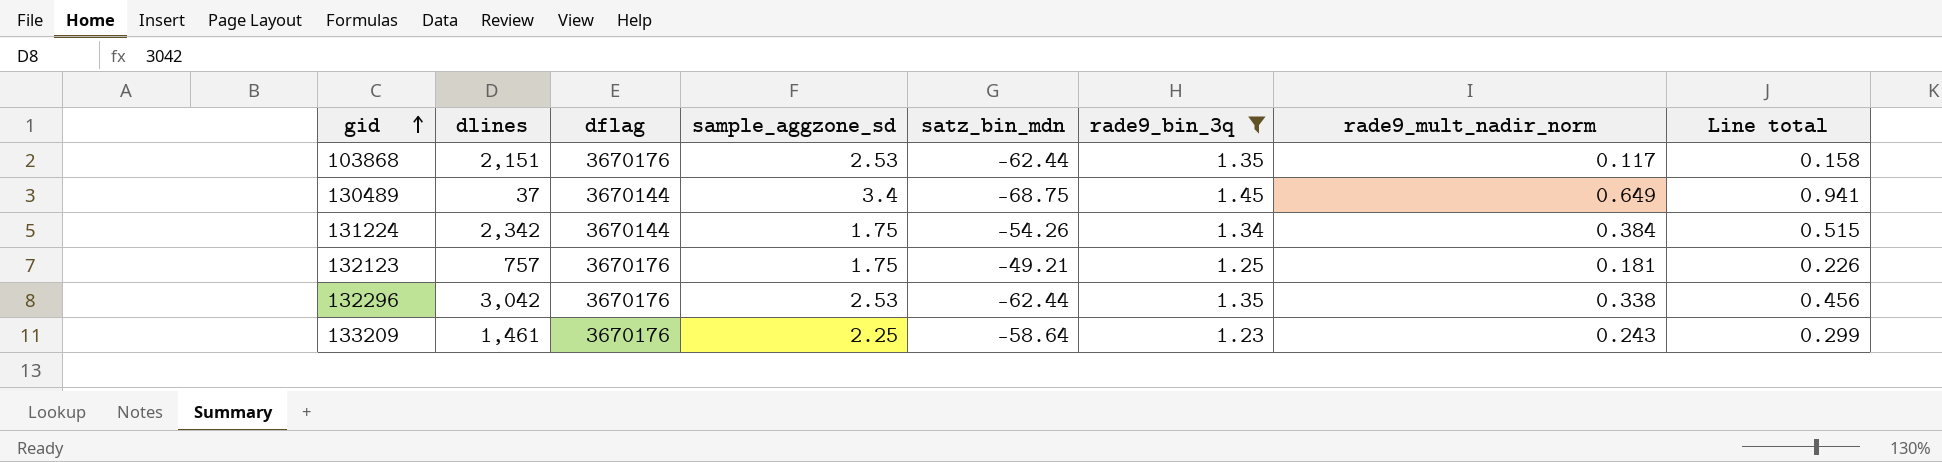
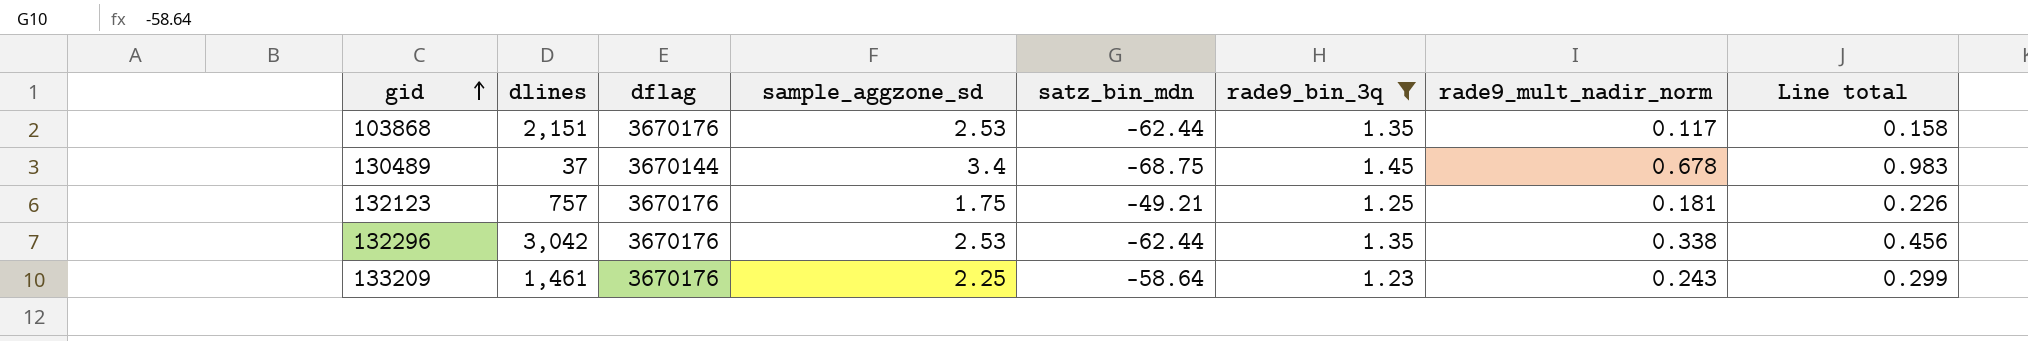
row 131224: 2,342 | 3670144 | 1.75 | -54.26 | 1.34 | 0.384 | 0.515 -> none
130489 | rade9_mult_nadir_norm: 0.649 -> 0.678
130489 | Line total: 0.941 -> 0.983

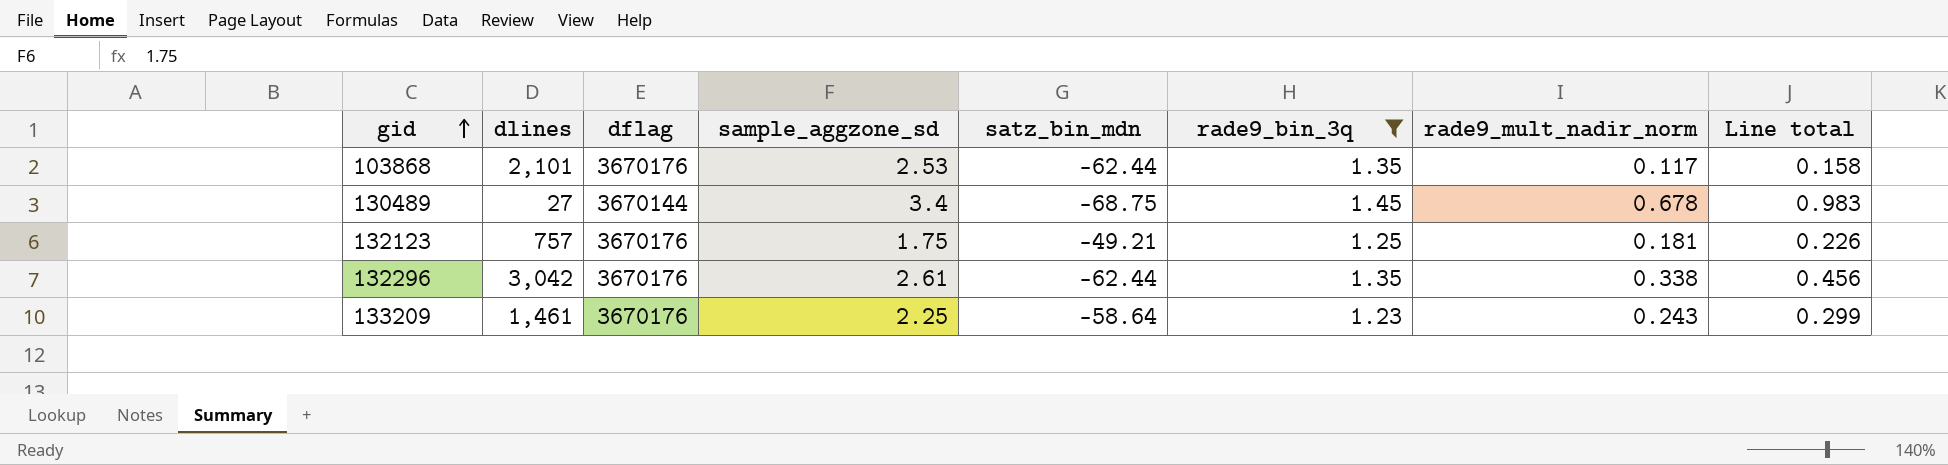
103868 | dlines: 2,151 -> 2,101
130489 | dlines: 37 -> 27
132296 | sample_aggzone_sd: 2.53 -> 2.61

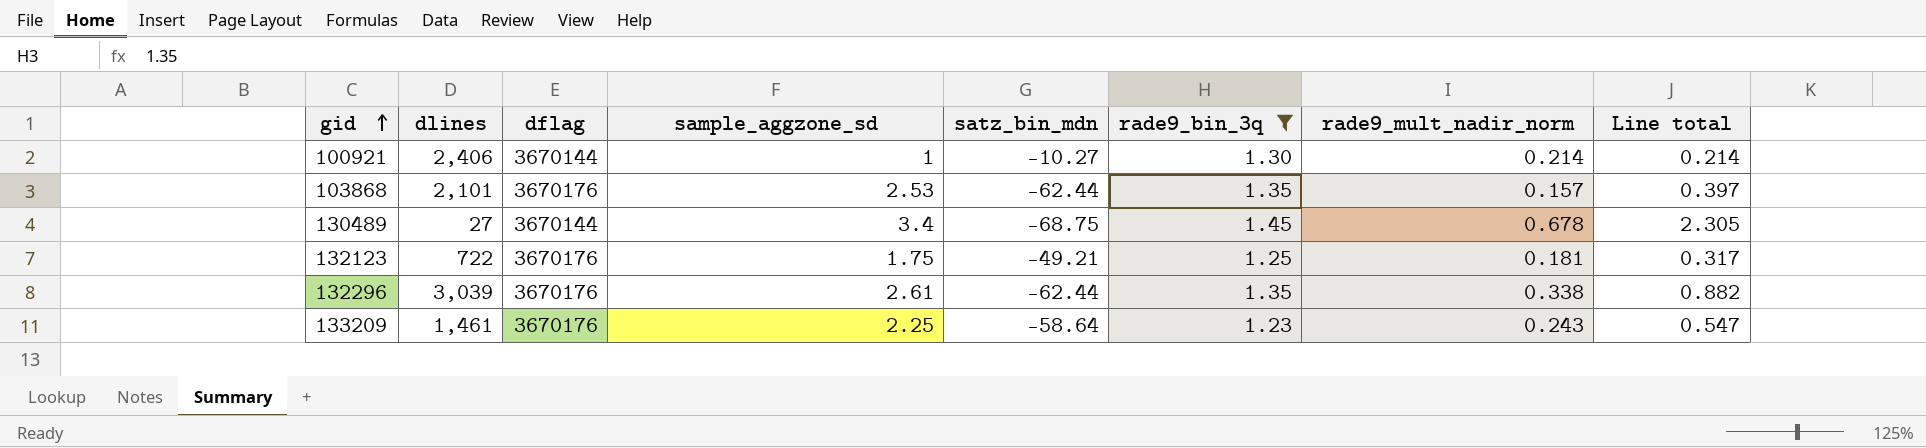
column Line total | formula: [rade9_bin_3q] * [rade9_mult_nadir_norm] -> [sample_aggzone_sd] * [rade9_mult_nadir_norm]
row 100921: none -> 2,406 | 3670144 | 1 | -10.27 | 1.30 | 0.214 | 0.214
103868 | rade9_mult_nadir_norm: 0.117 -> 0.157
132123 | dlines: 757 -> 722
132296 | dlines: 3,042 -> 3,039

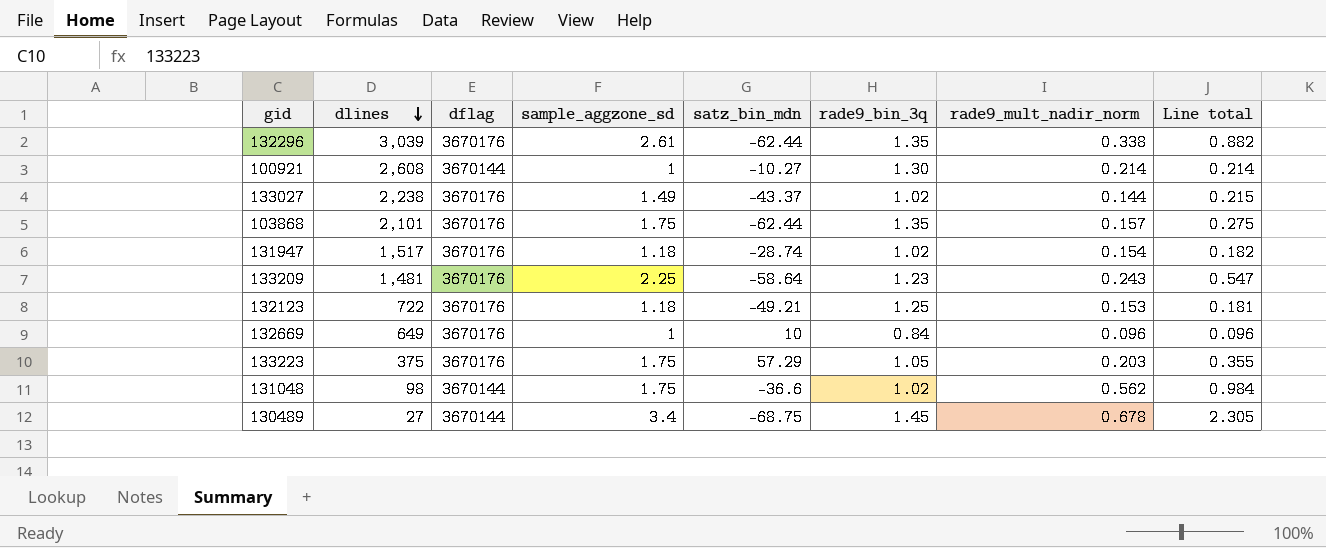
filter: rade9_bin_3q >= 1.23 -> none
row order: gid ascending -> dlines descending
100921 | dlines: 2,406 -> 2,608
103868 | sample_aggzone_sd: 2.53 -> 1.75
103868 | Line total: 0.397 -> 0.275
133209 | dlines: 1,461 -> 1,481
132123 | sample_aggzone_sd: 1.75 -> 1.18
132123 | rade9_mult_nadir_norm: 0.181 -> 0.153
132123 | Line total: 0.317 -> 0.181

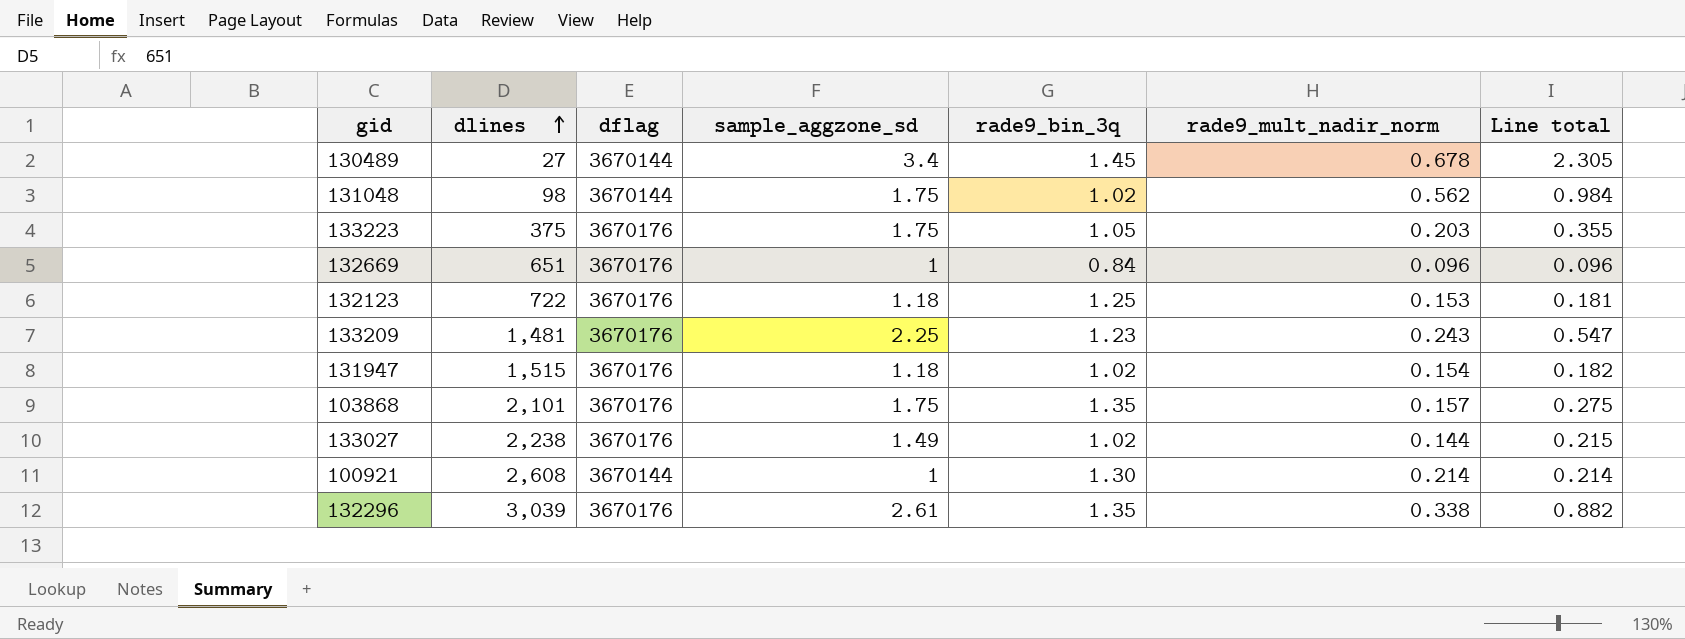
row order: dlines descending -> dlines ascending
column satz_bin_mdn | position: 5 -> none
132669 | dlines: 649 -> 651
131947 | dlines: 1,517 -> 1,515

